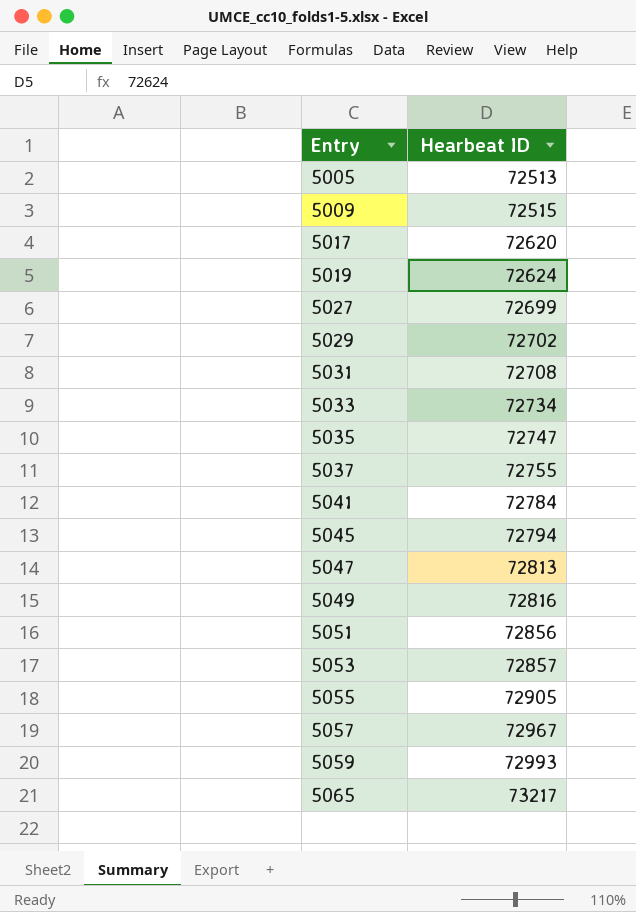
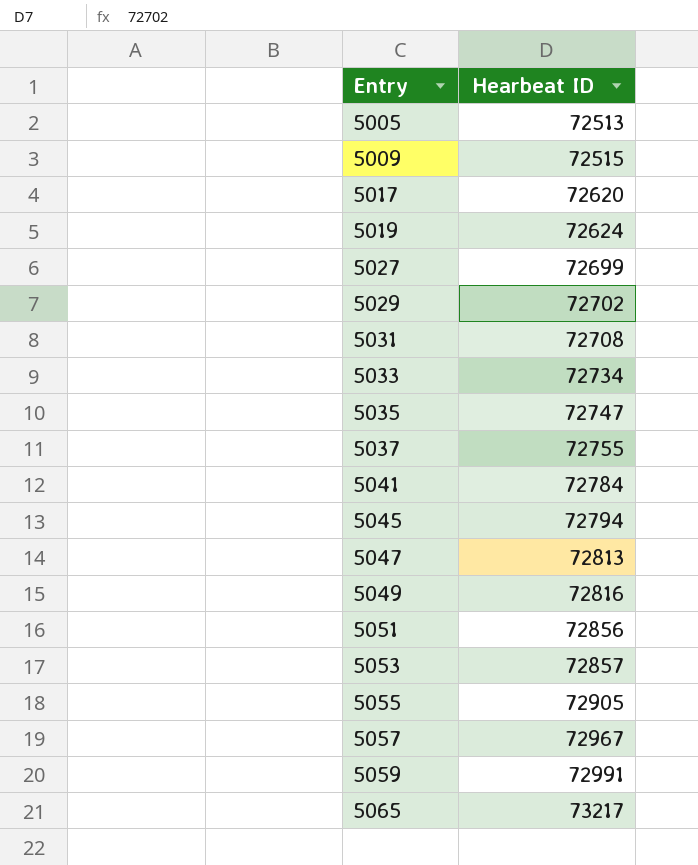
5059 | Hearbeat ID: 72993 -> 72991

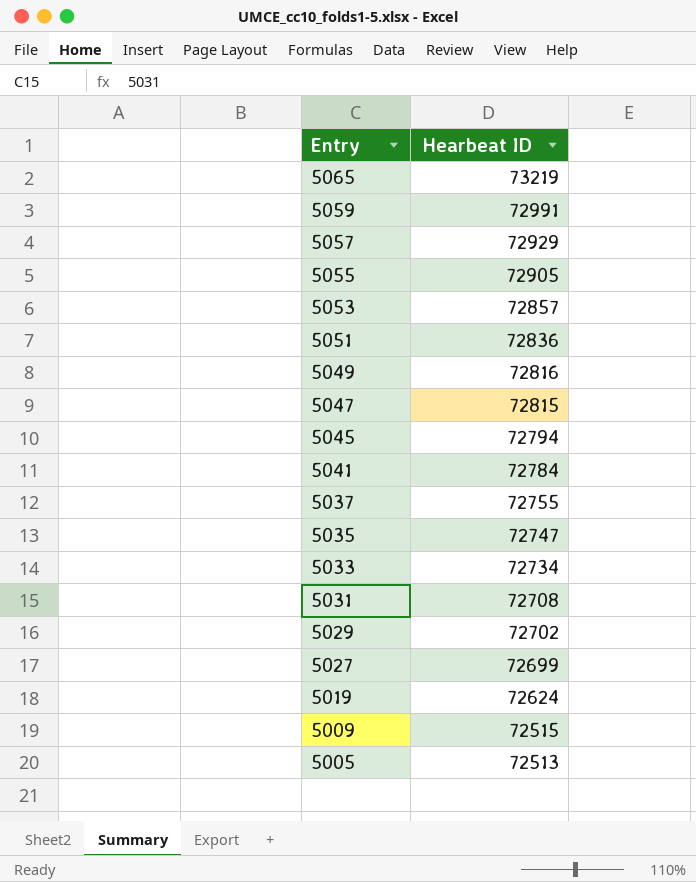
row order: Entry ascending -> Entry descending
row 5017: 72620 -> none
5065 | Hearbeat ID: 73217 -> 73219
5057 | Hearbeat ID: 72967 -> 72929
5051 | Hearbeat ID: 72856 -> 72836
5047 | Hearbeat ID: 72813 -> 72815

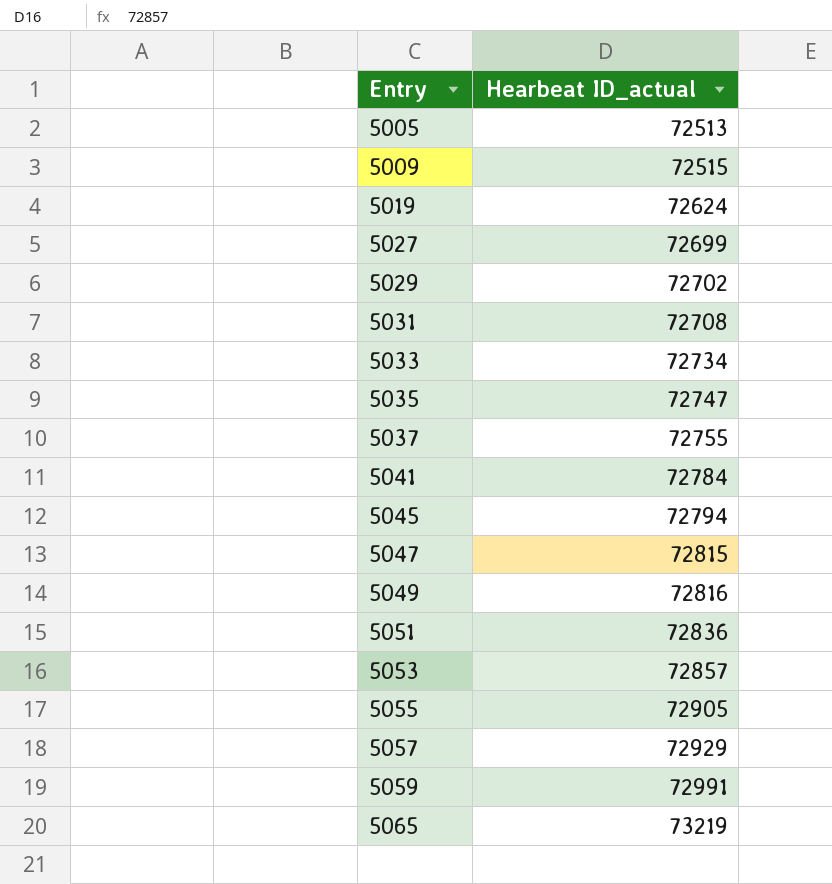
row order: Entry descending -> Entry ascending
column name: Hearbeat ID -> Hearbeat ID_actual

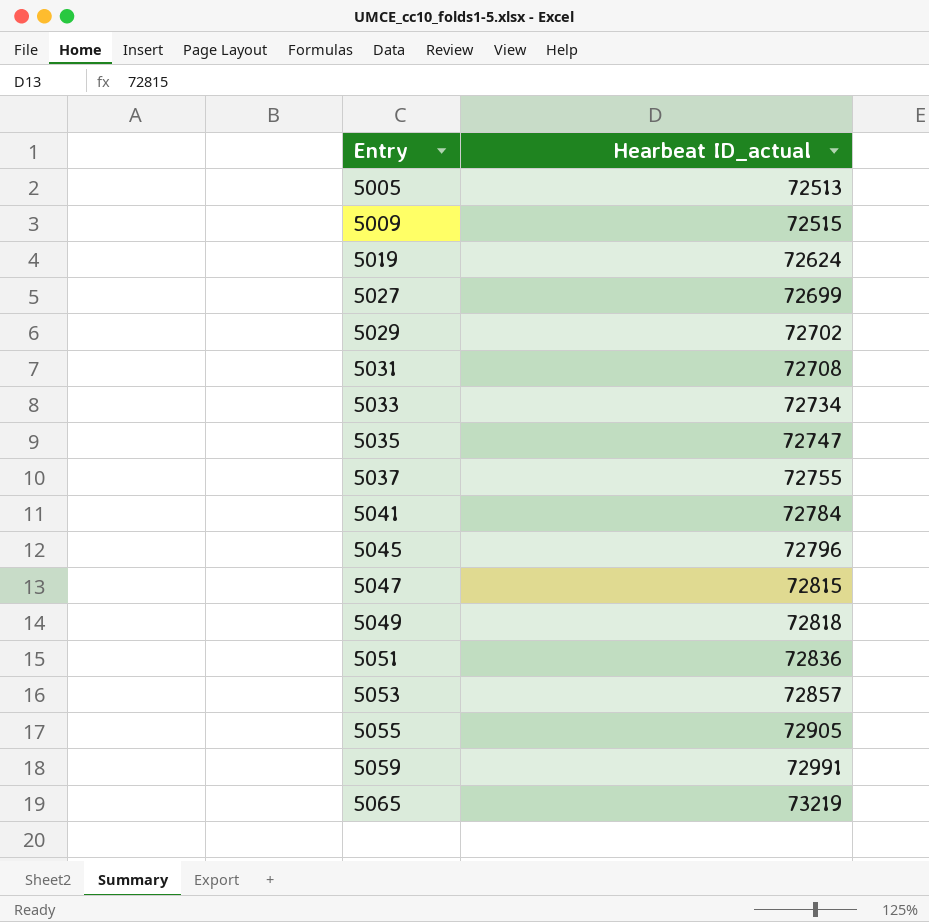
row 5057: 72929 -> none
5045 | Hearbeat ID_actual: 72794 -> 72796
5049 | Hearbeat ID_actual: 72816 -> 72818

